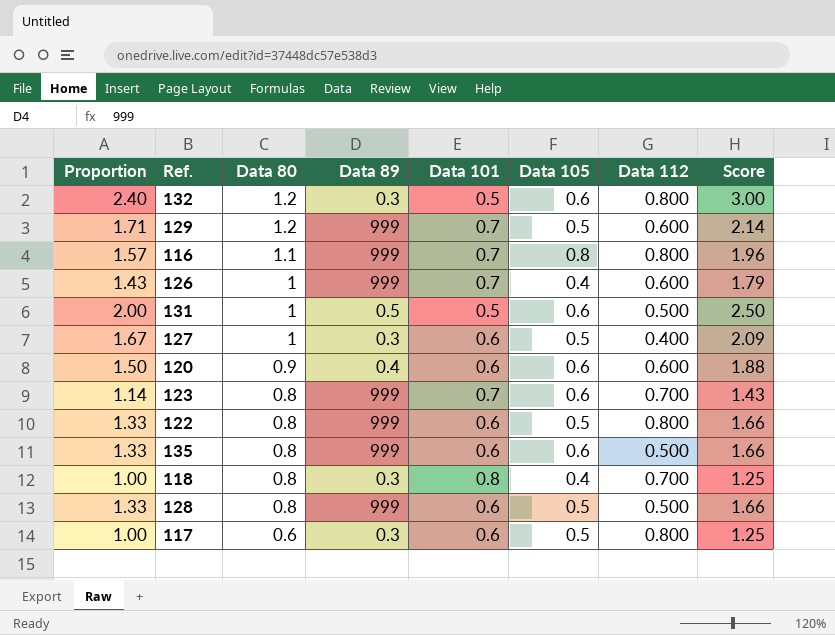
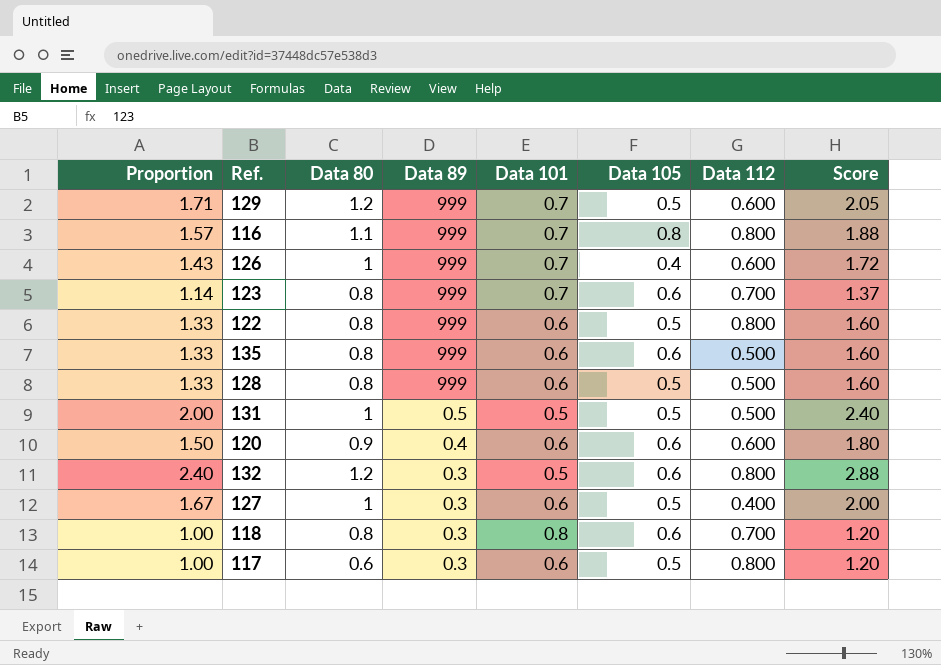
row order: Data 80 descending -> Data 89 descending
column Score | formula: [Proportion] * 1.25 -> [Proportion] * 1.2
131 | Data 105: 0.6 -> 0.5
118 | Data 105: 0.4 -> 0.6

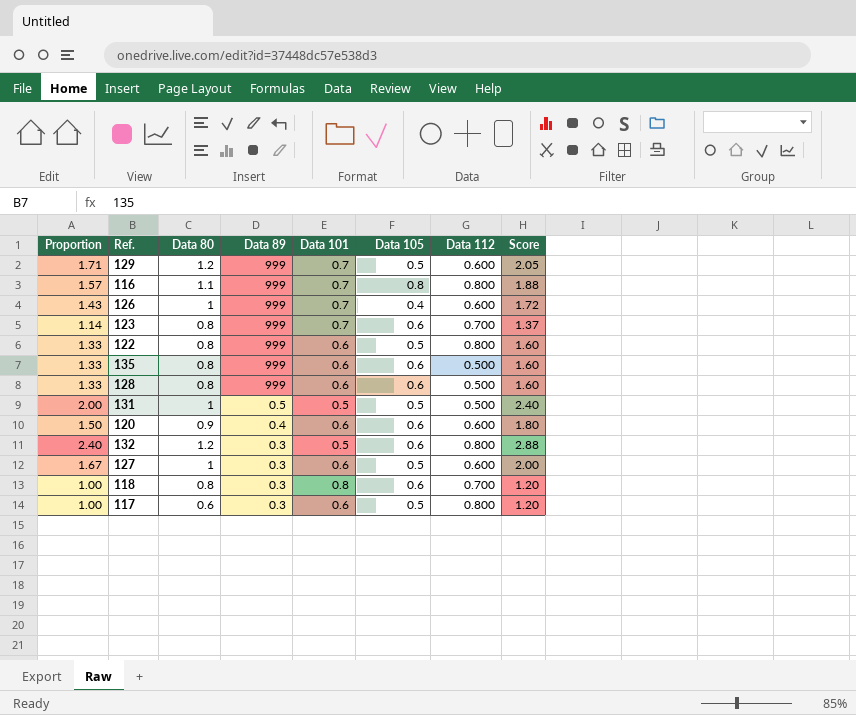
128 | Data 105: 0.5 -> 0.6
127 | Data 112: 0.400 -> 0.600

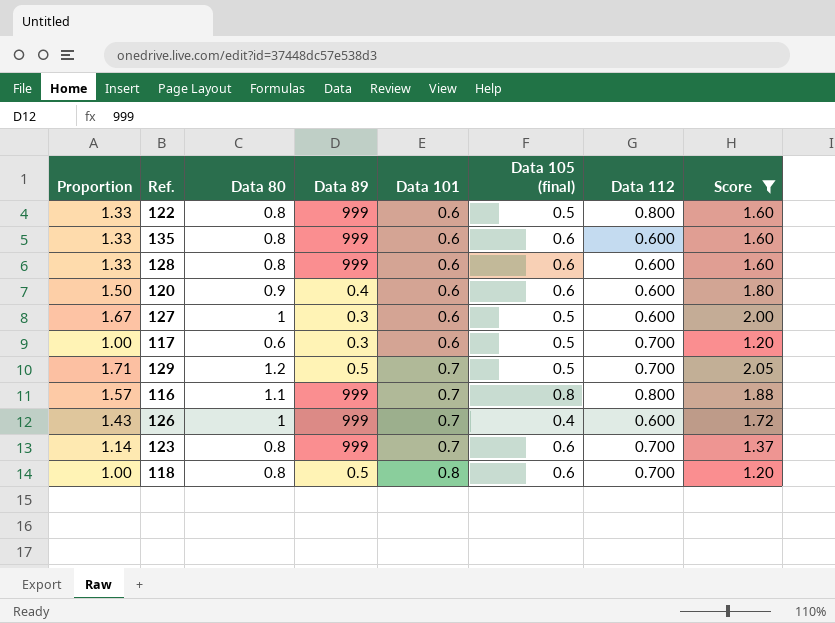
filter: none -> Score <= 2.05
row order: Data 89 descending -> Data 101 ascending
column name: Data 105 -> Data 105 (final)
135 | Data 112: 0.500 -> 0.600
128 | Data 112: 0.500 -> 0.600
117 | Data 112: 0.800 -> 0.700
129 | Data 89: 999 -> 0.5
129 | Data 112: 0.600 -> 0.700
118 | Data 89: 0.3 -> 0.5

